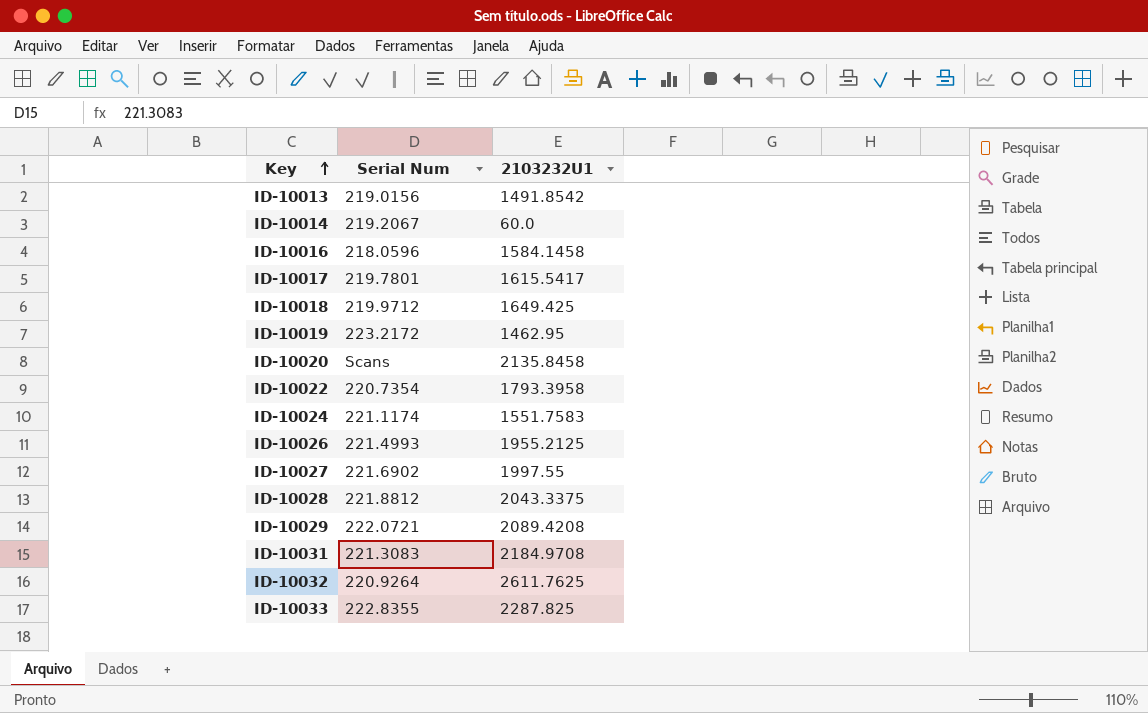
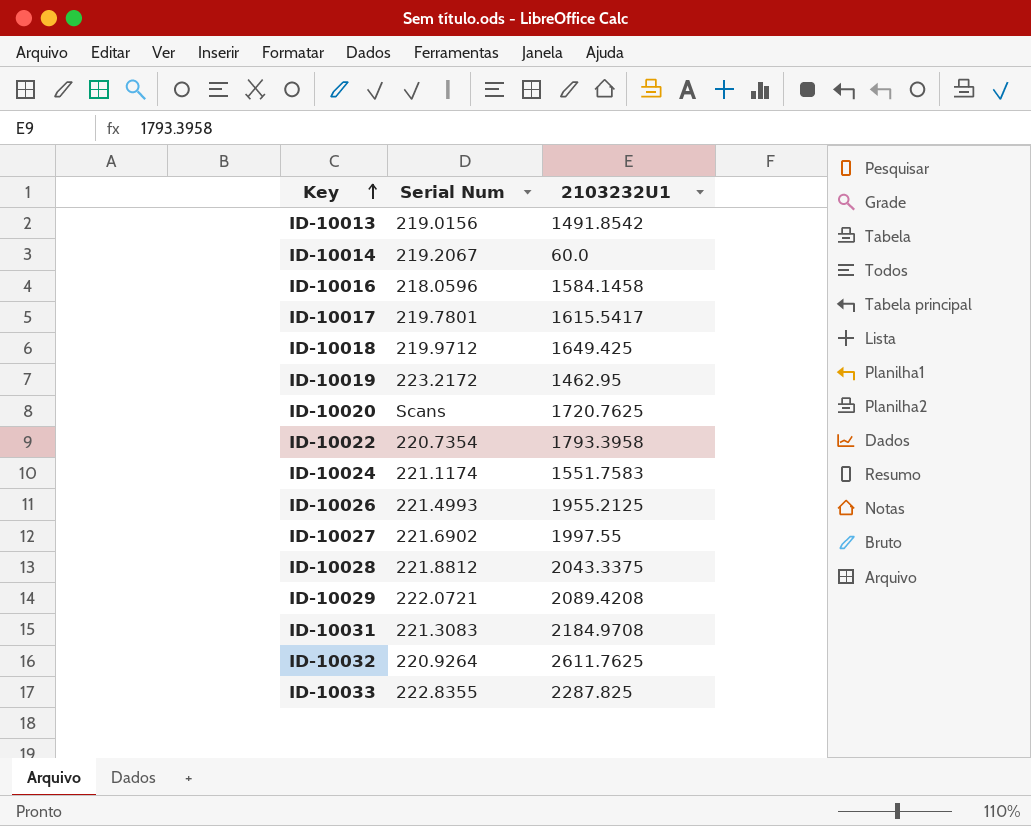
ID-10020 | 2103232U1: 2135.8458 -> 1720.7625

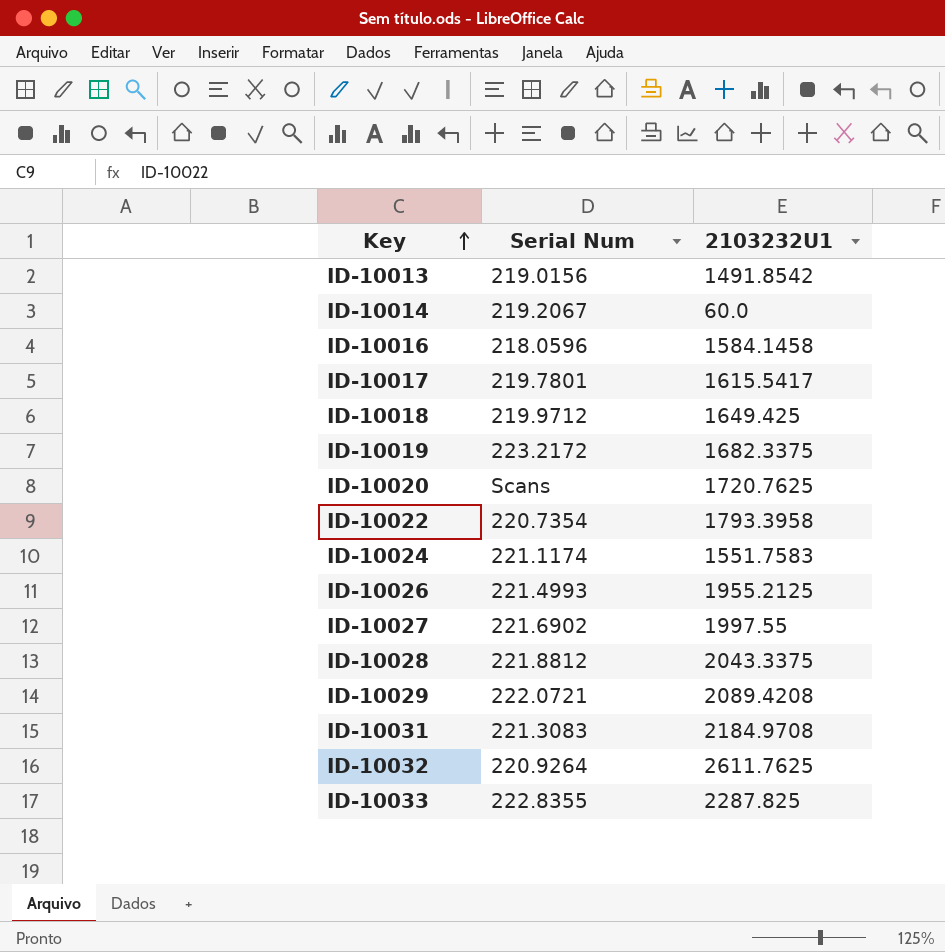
ID-10019 | 2103232U1: 1462.95 -> 1682.3375

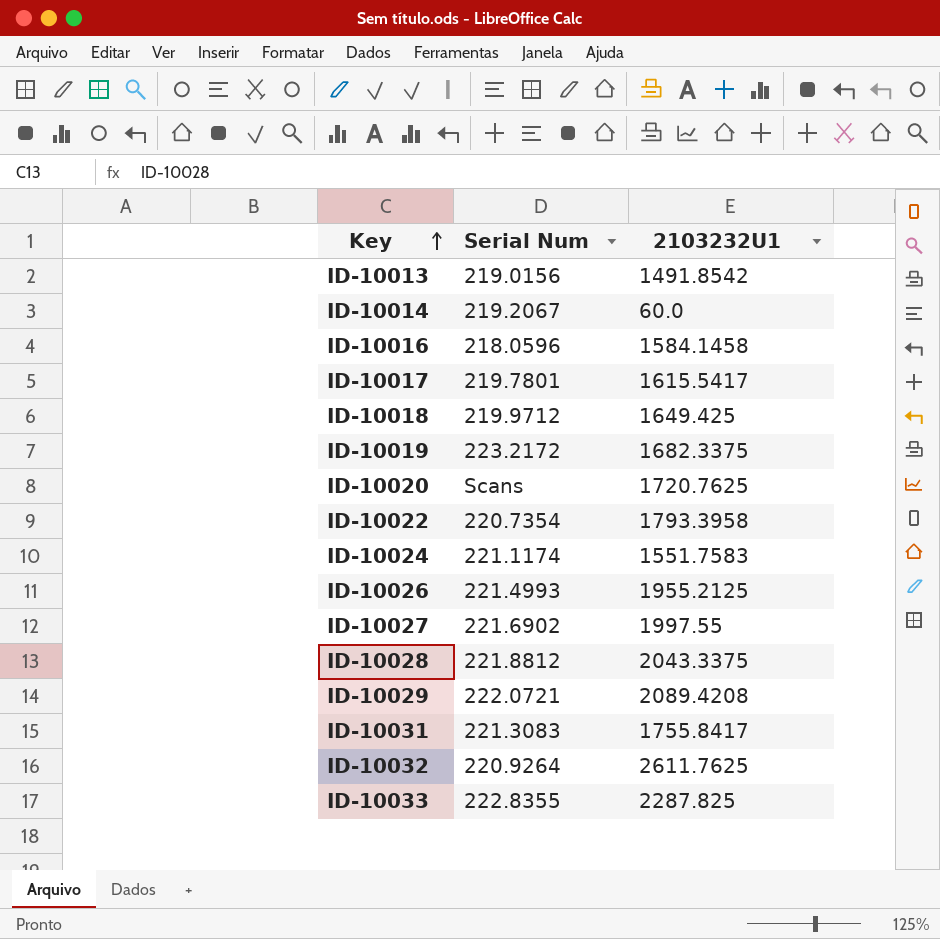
ID-10031 | 2103232U1: 2184.9708 -> 1755.8417

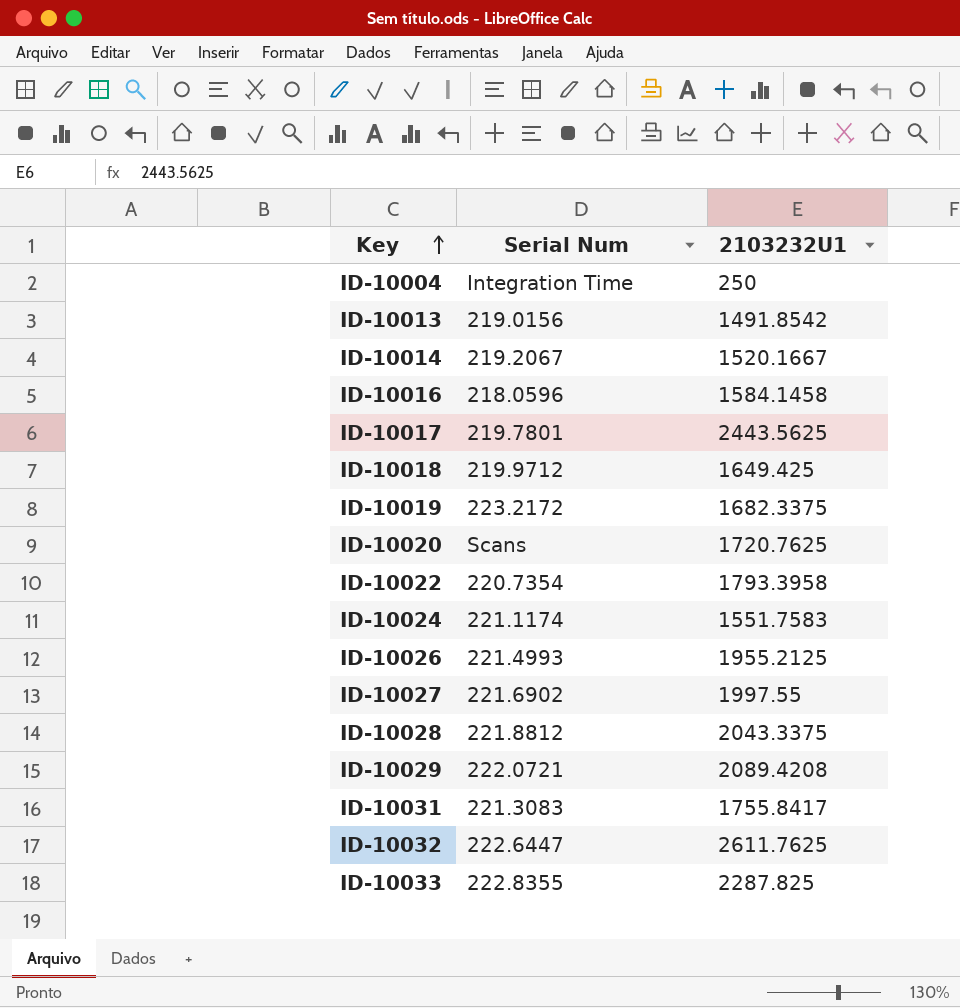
row ID-10004: none -> Integration Time | 250
ID-10014 | 2103232U1: 60.0 -> 1520.1667
ID-10017 | 2103232U1: 1615.5417 -> 2443.5625
ID-10032 | Serial Num: 220.9264 -> 222.6447

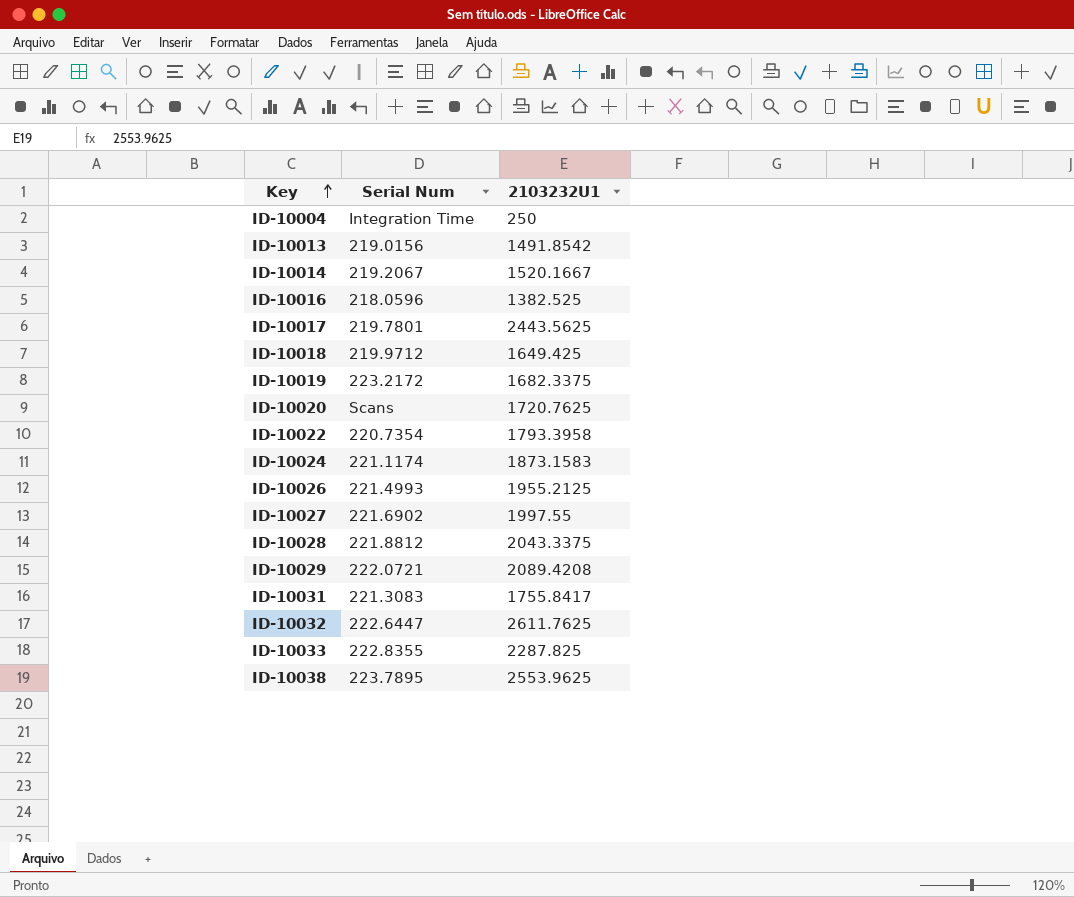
ID-10016 | 2103232U1: 1584.1458 -> 1382.525
ID-10024 | 2103232U1: 1551.7583 -> 1873.1583
row ID-10038: none -> 223.7895 | 2553.9625

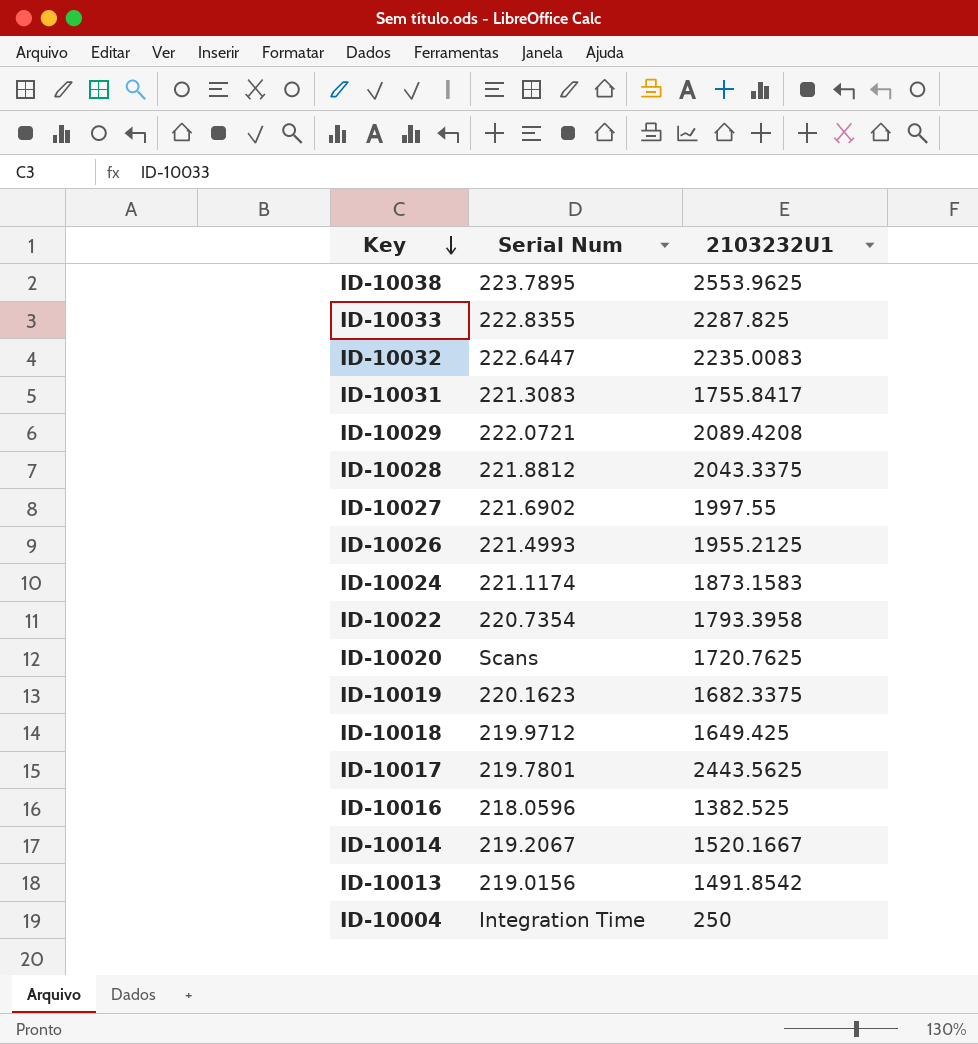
row order: Key ascending -> Key descending
ID-10032 | 2103232U1: 2611.7625 -> 2235.0083
ID-10019 | Serial Num: 223.2172 -> 220.1623

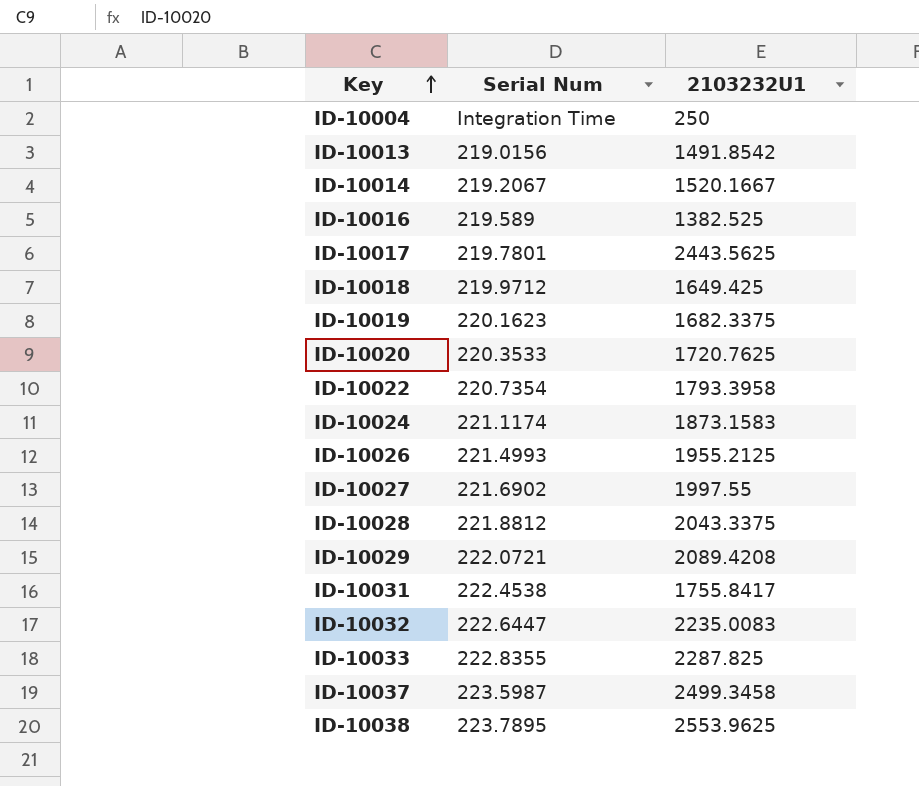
row order: Key descending -> Key ascending
ID-10016 | Serial Num: 218.0596 -> 219.589
ID-10020 | Serial Num: Scans -> 220.3533
ID-10031 | Serial Num: 221.3083 -> 222.4538
row ID-10037: none -> 223.5987 | 2499.3458

